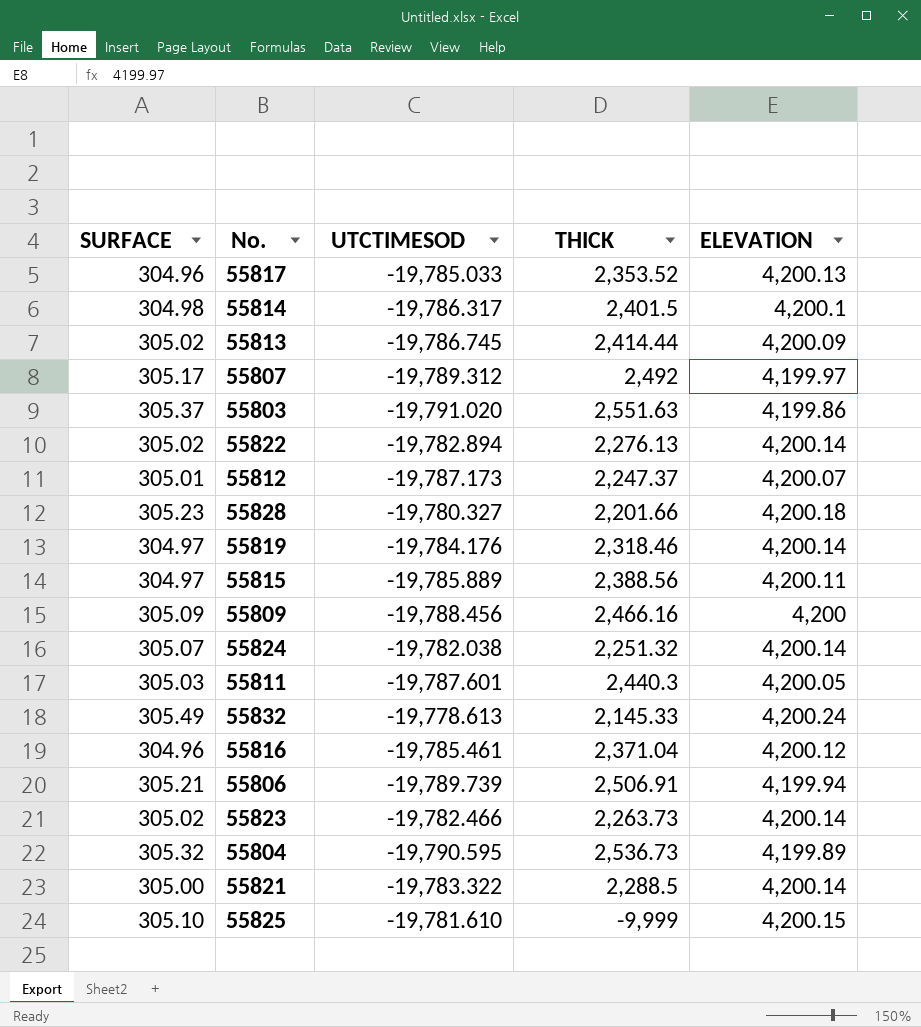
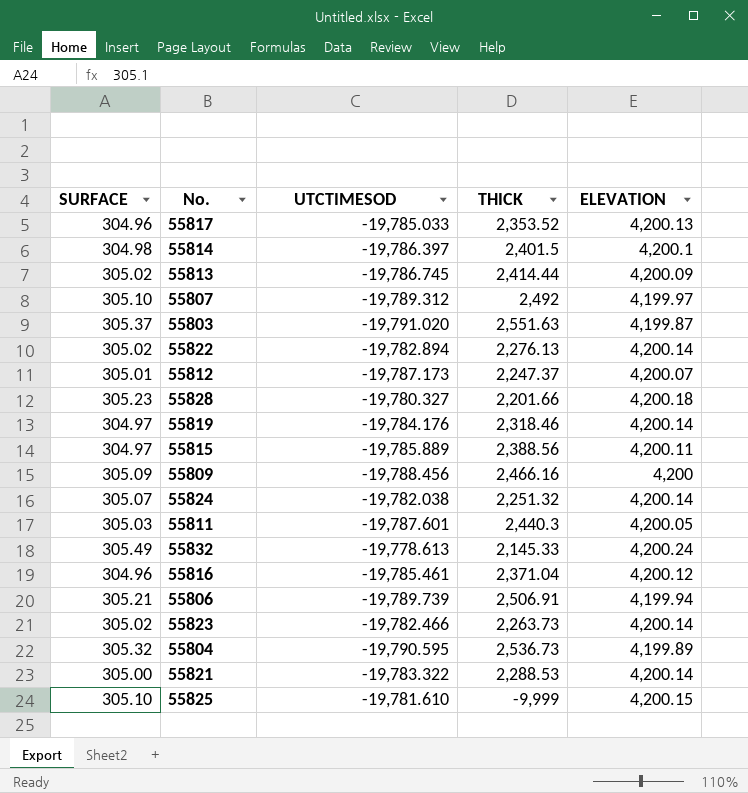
55814 | UTCTIMESOD: -19,786.317 -> -19,786.397
55807 | SURFACE: 305.17 -> 305.10
55803 | ELEVATION: 4,199.86 -> 4,199.87
55821 | THICK: 2,288.5 -> 2,288.53

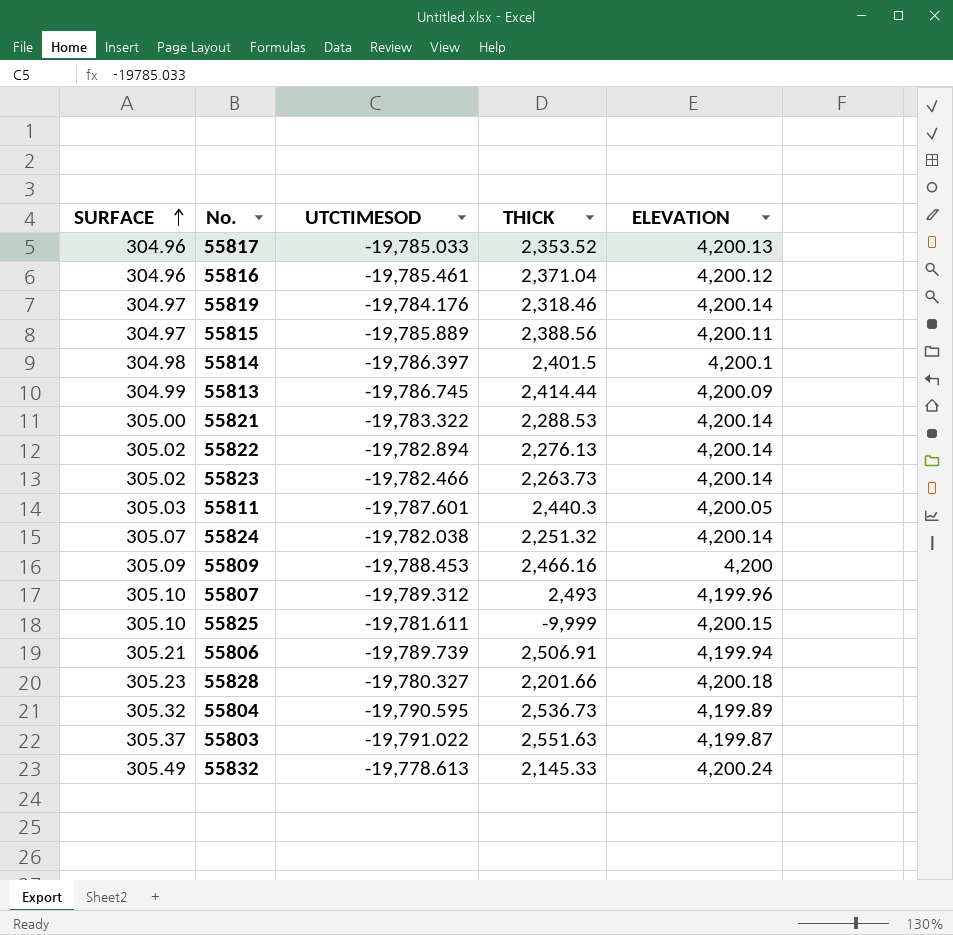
row order: none -> SURFACE ascending
row 55812: 305.01 | -19,787.173 | 2,247.37 | 4,200.07 -> none
55813 | SURFACE: 305.02 -> 304.99
55809 | UTCTIMESOD: -19,788.456 -> -19,788.453
55807 | THICK: 2,492 -> 2,493
55807 | ELEVATION: 4,199.97 -> 4,199.96
55825 | UTCTIMESOD: -19,781.610 -> -19,781.611
55803 | UTCTIMESOD: -19,791.020 -> -19,791.022

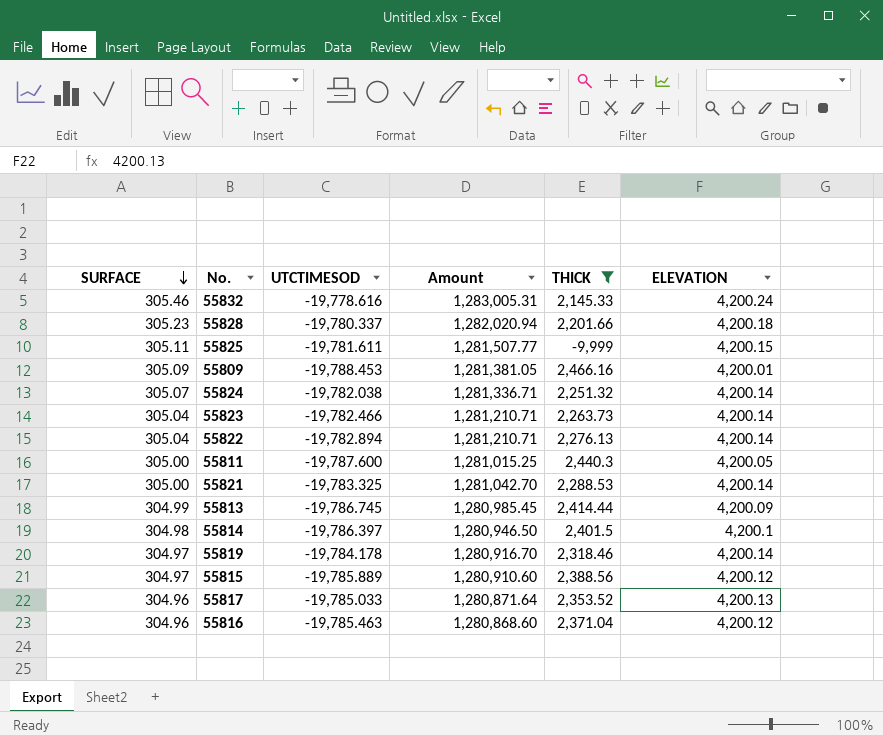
filter: none -> THICK <= 2,466.16
row order: SURFACE ascending -> SURFACE descending
column Amount | formula: none -> [SURFACE] * [ELEVATION]
55832 | SURFACE: 305.49 -> 305.46
55832 | UTCTIMESOD: -19,778.613 -> -19,778.616
55828 | UTCTIMESOD: -19,780.327 -> -19,780.337
55825 | SURFACE: 305.10 -> 305.11
55809 | ELEVATION: 4,200 -> 4,200.01
55823 | SURFACE: 305.02 -> 305.04
55822 | SURFACE: 305.02 -> 305.04
55811 | SURFACE: 305.03 -> 305.00
55811 | UTCTIMESOD: -19,787.601 -> -19,787.600
55821 | UTCTIMESOD: -19,783.322 -> -19,783.325
55819 | UTCTIMESOD: -19,784.176 -> -19,784.178
55815 | ELEVATION: 4,200.11 -> 4,200.12
55816 | UTCTIMESOD: -19,785.461 -> -19,785.463

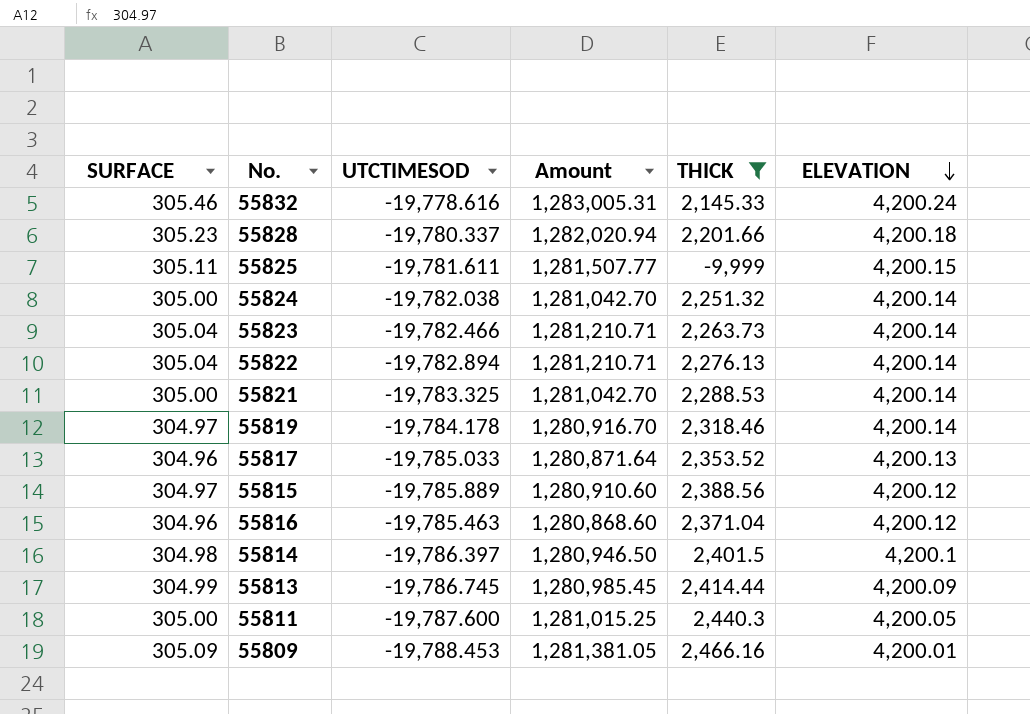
row order: SURFACE descending -> ELEVATION descending
55824 | SURFACE: 305.07 -> 305.00
55824 | Amount: 1,281,336.71 -> 1,281,042.70

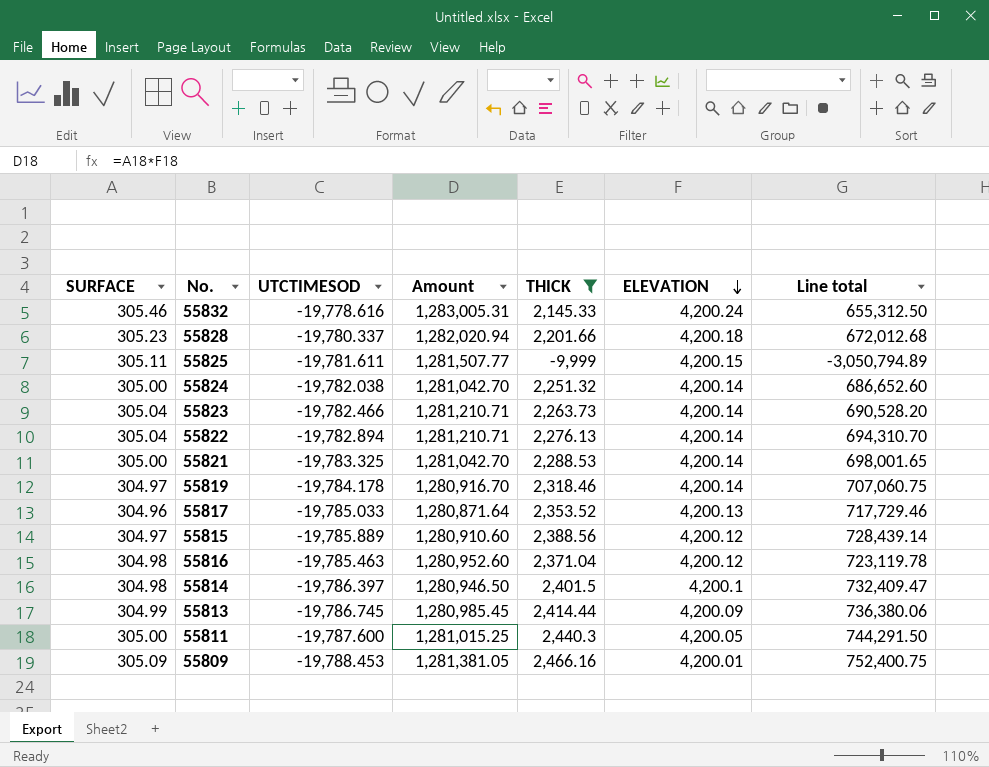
column Line total | formula: none -> [SURFACE] * [THICK]
55816 | SURFACE: 304.96 -> 304.98
55816 | Amount: 1,280,868.60 -> 1,280,952.60

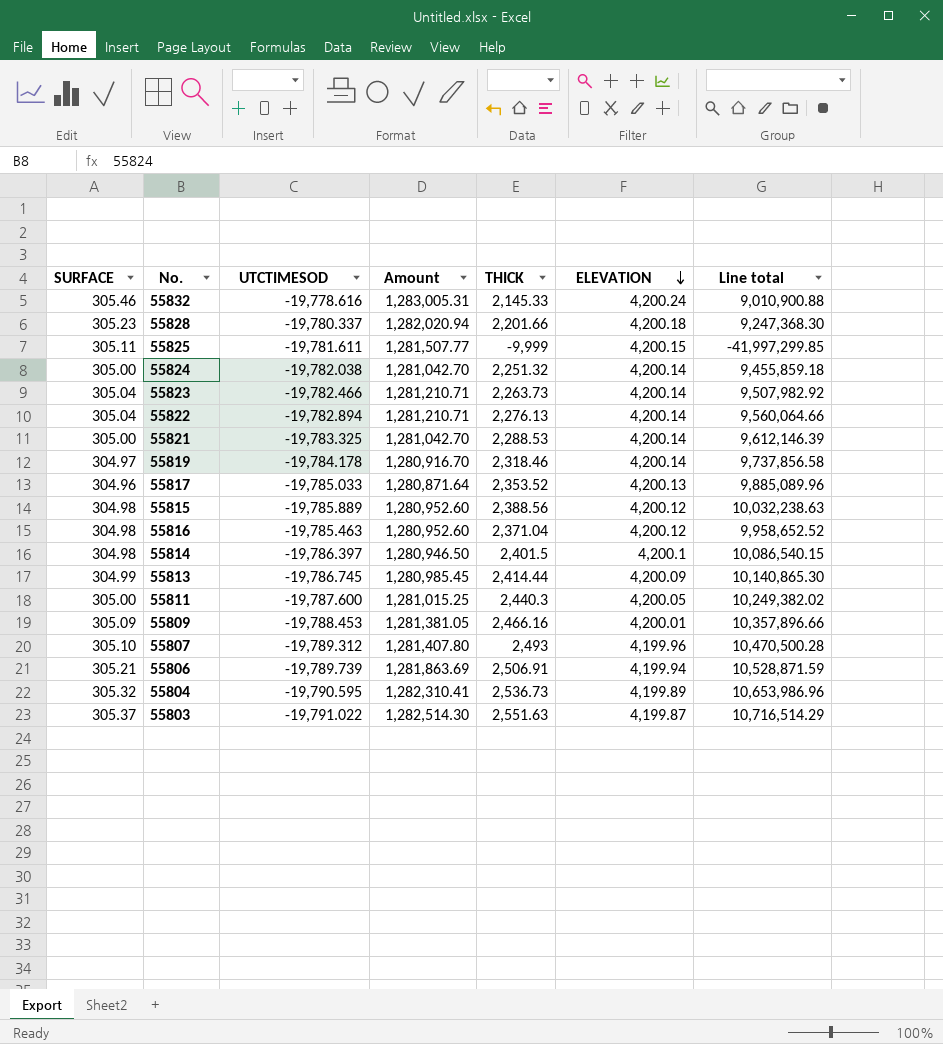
filter: THICK <= 2,466.16 -> none
column Line total | formula: [SURFACE] * [THICK] -> [THICK] * [ELEVATION]
55815 | SURFACE: 304.97 -> 304.98
55815 | Amount: 1,280,910.60 -> 1,280,952.60

